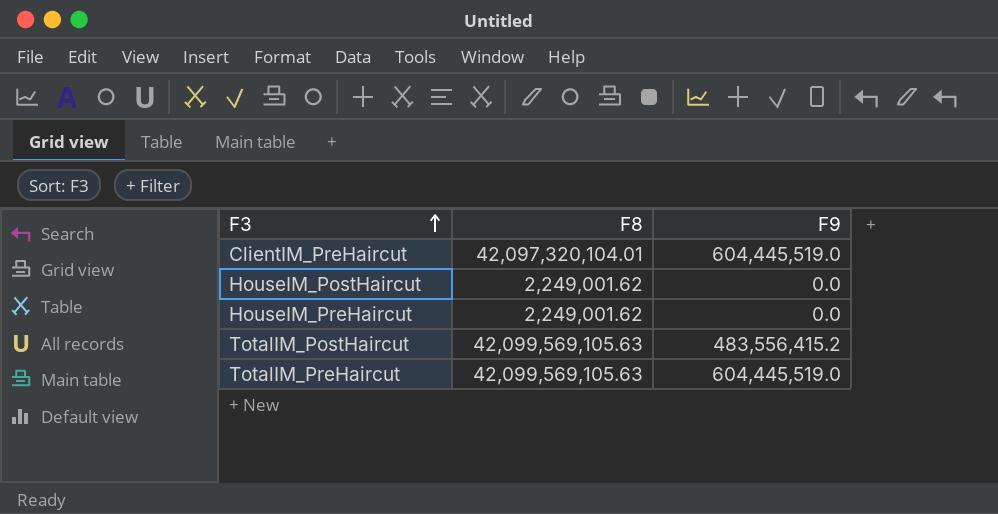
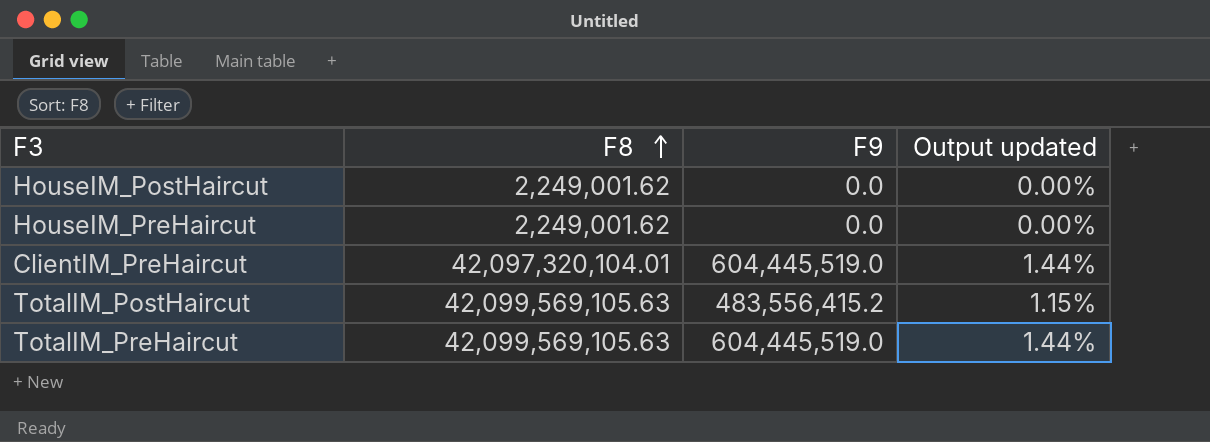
row order: F3 ascending -> F8 ascending
column Output updated | formula: none -> [F9] / [F8]

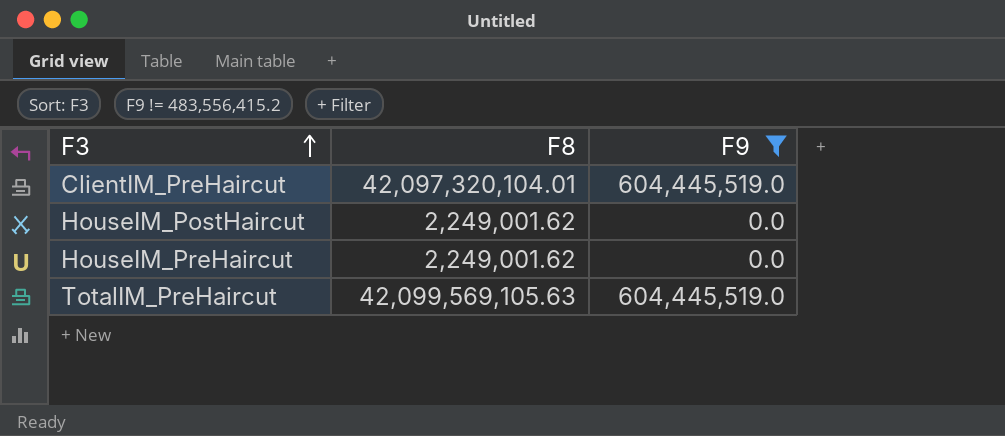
filter: none -> F9 != 483,556,415.2
row order: F8 ascending -> F3 ascending
column Output updated | formula: [F9] / [F8] -> none

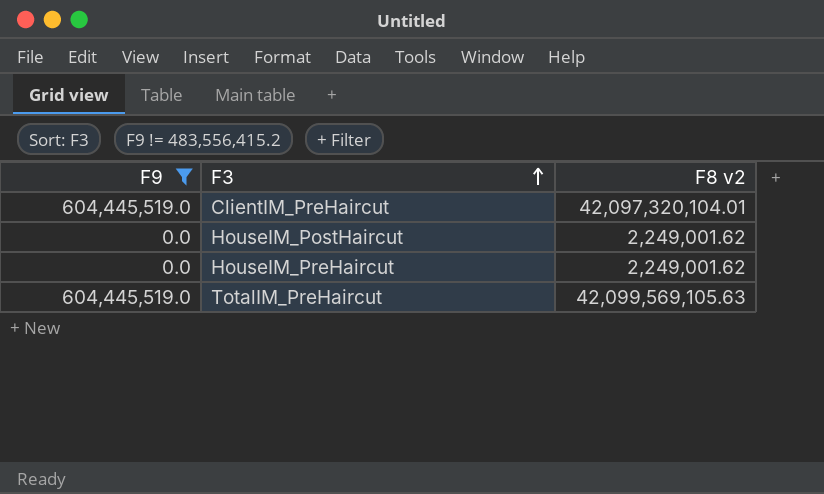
column F9 | position: 3 -> 1
column name: F8 -> F8 v2

